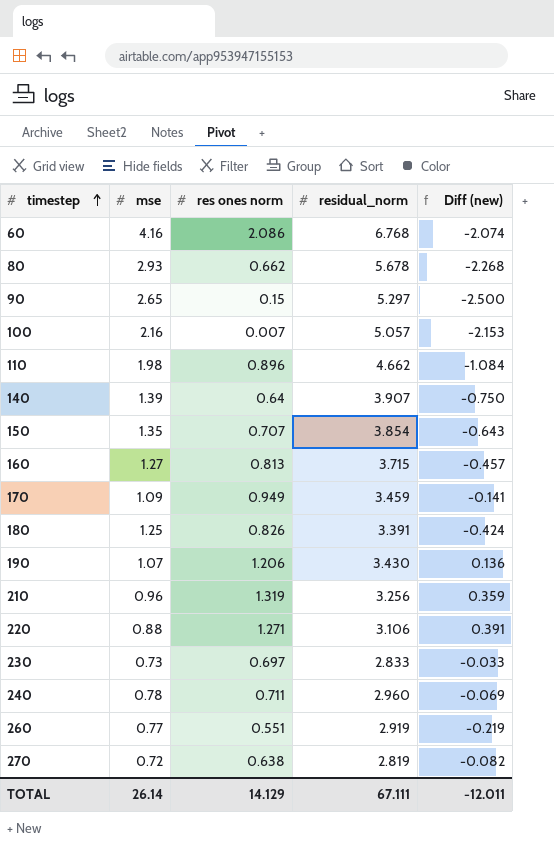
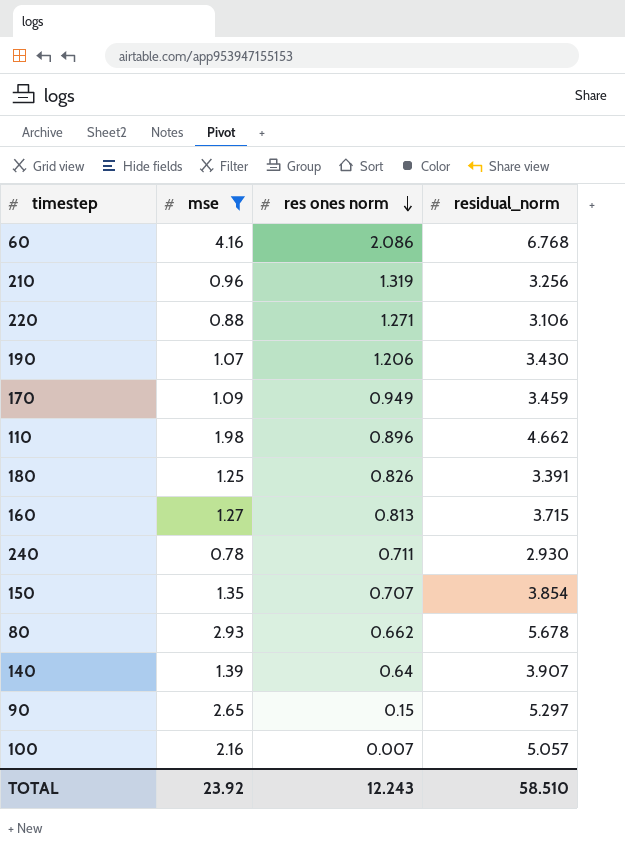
filter: none -> mse >= 0.78
row order: timestep ascending -> res ones norm descending
column Diff (new) | formula: [res ones norm] - [mse] -> none
240 | residual_norm: 2.960 -> 2.930
TOTAL | mse: 26.14 -> 23.92
TOTAL | res ones norm: 14.129 -> 12.243
TOTAL | residual_norm: 67.111 -> 58.510

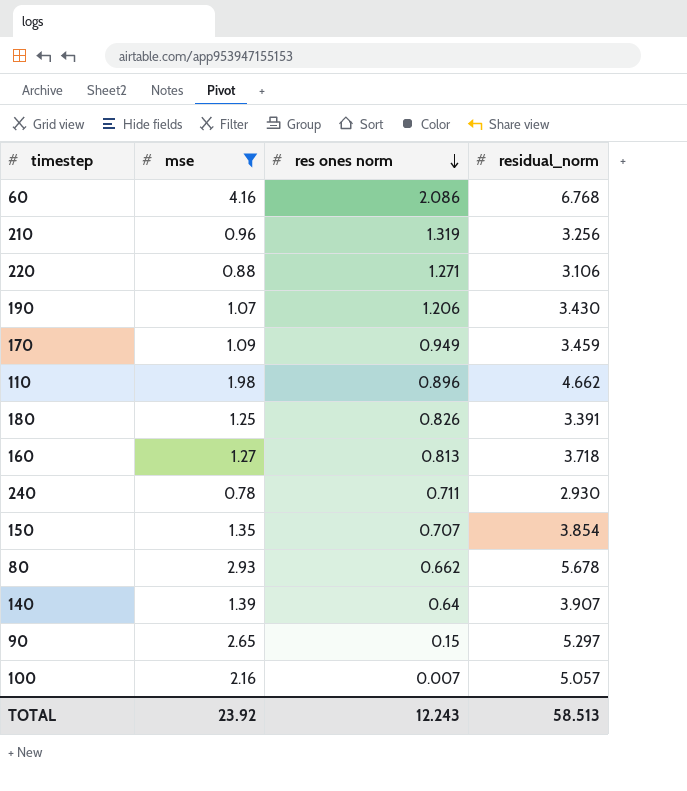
160 | residual_norm: 3.715 -> 3.718
TOTAL | residual_norm: 58.510 -> 58.513

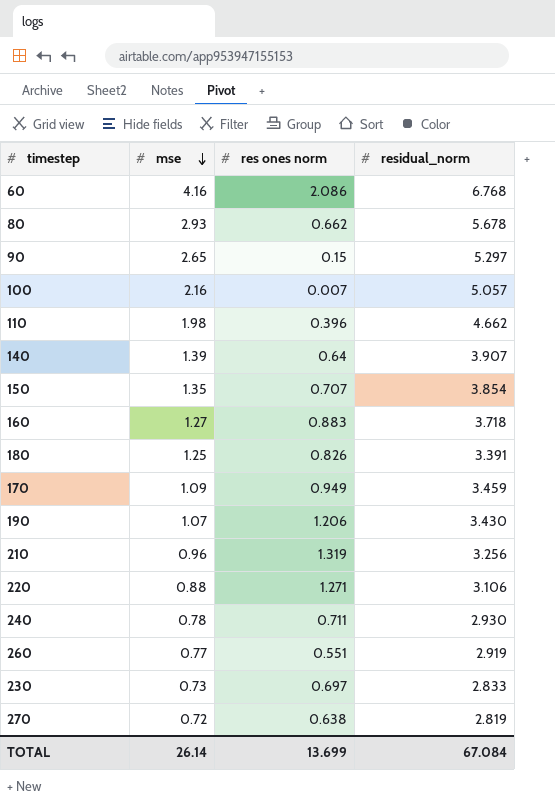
filter: mse >= 0.78 -> none
row order: res ones norm descending -> mse descending
110 | res ones norm: 0.896 -> 0.396
160 | res ones norm: 0.813 -> 0.883
TOTAL | mse: 23.92 -> 26.14
TOTAL | res ones norm: 12.243 -> 13.699
TOTAL | residual_norm: 58.513 -> 67.084

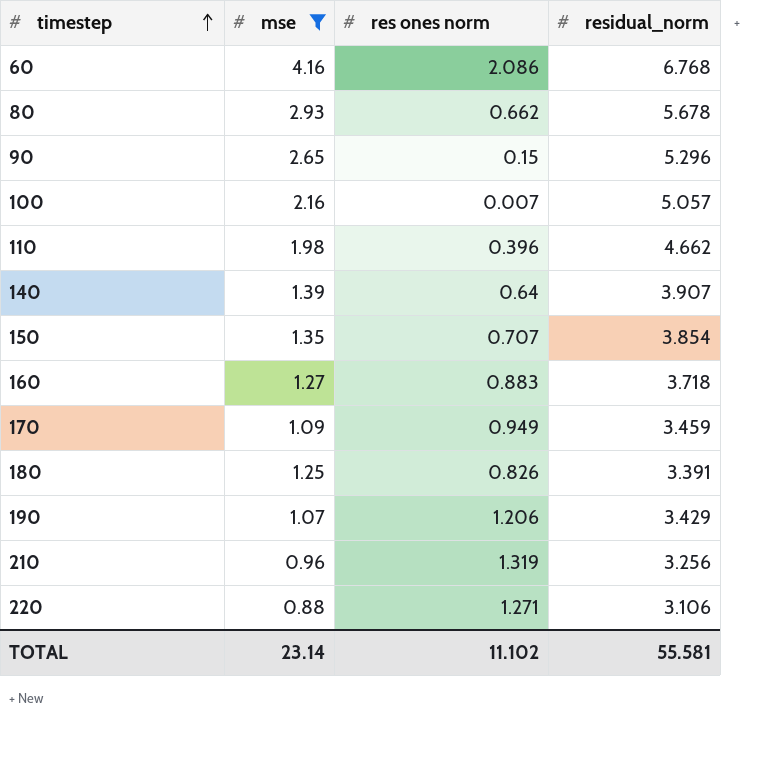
filter: none -> mse >= 0.88
row order: mse descending -> timestep ascending
90 | residual_norm: 5.297 -> 5.296
190 | residual_norm: 3.430 -> 3.429
TOTAL | mse: 26.14 -> 23.14
TOTAL | res ones norm: 13.699 -> 11.102
TOTAL | residual_norm: 67.084 -> 55.581

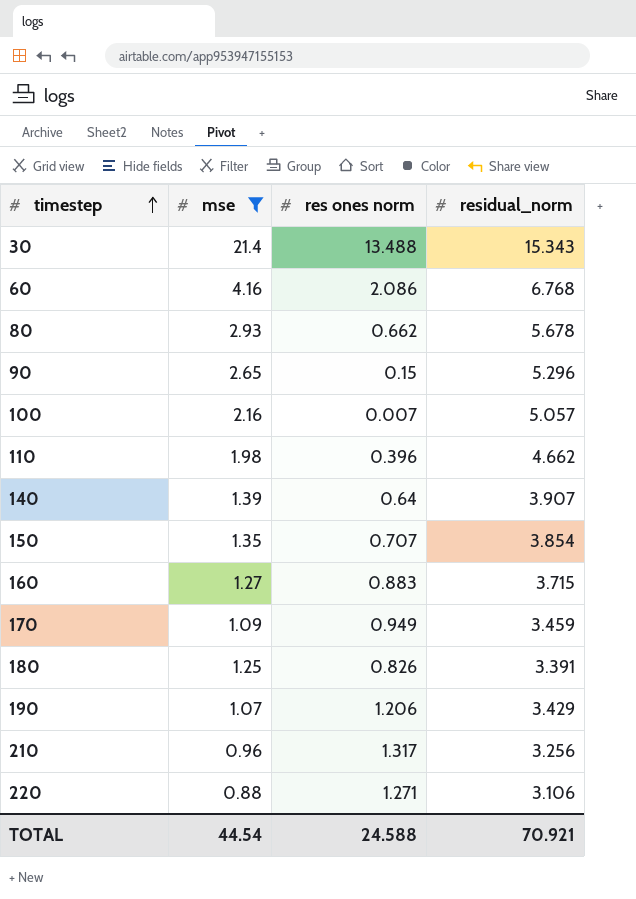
row 30: none -> 21.4 | 13.488 | 15.343
160 | residual_norm: 3.718 -> 3.715
210 | res ones norm: 1.319 -> 1.317
TOTAL | mse: 23.14 -> 44.54
TOTAL | res ones norm: 11.102 -> 24.588
TOTAL | residual_norm: 55.581 -> 70.921

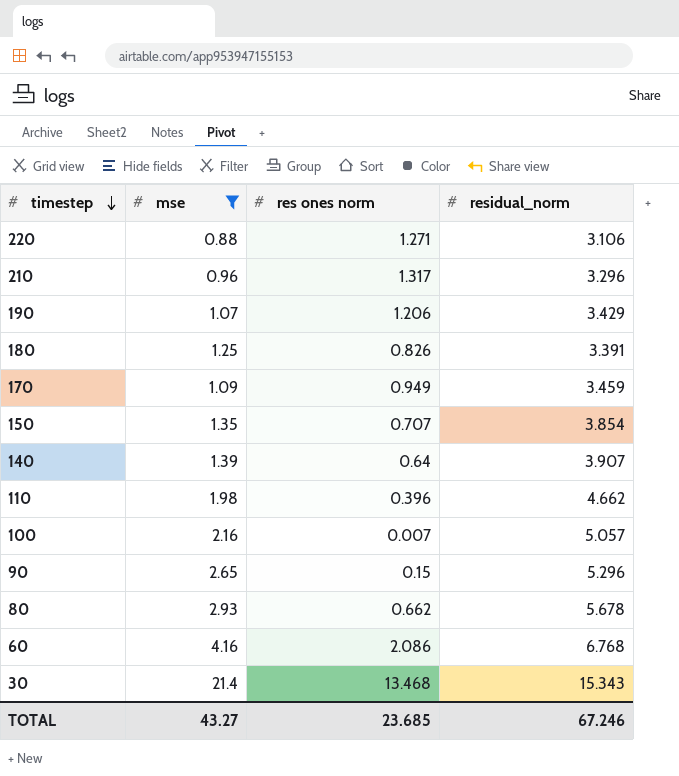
row order: timestep ascending -> timestep descending
row 160: 1.27 | 0.883 | 3.715 -> none
210 | residual_norm: 3.256 -> 3.296
30 | res ones norm: 13.488 -> 13.468
TOTAL | mse: 44.54 -> 43.27
TOTAL | res ones norm: 24.588 -> 23.685
TOTAL | residual_norm: 70.921 -> 67.246

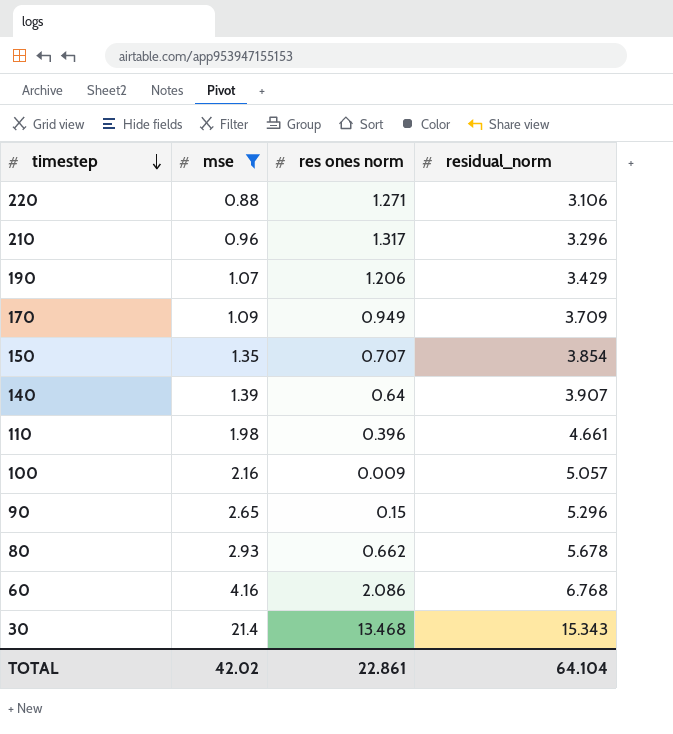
row 180: 1.25 | 0.826 | 3.391 -> none
170 | residual_norm: 3.459 -> 3.709
110 | residual_norm: 4.662 -> 4.661
100 | res ones norm: 0.007 -> 0.009
TOTAL | mse: 43.27 -> 42.02
TOTAL | res ones norm: 23.685 -> 22.861
TOTAL | residual_norm: 67.246 -> 64.104

